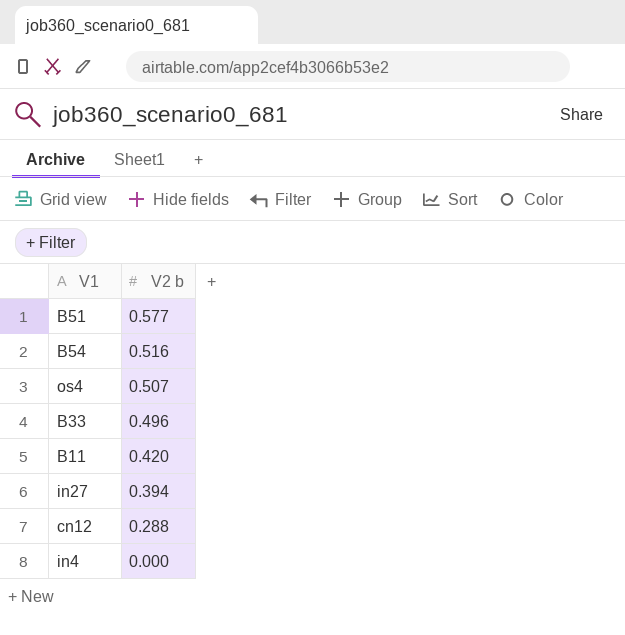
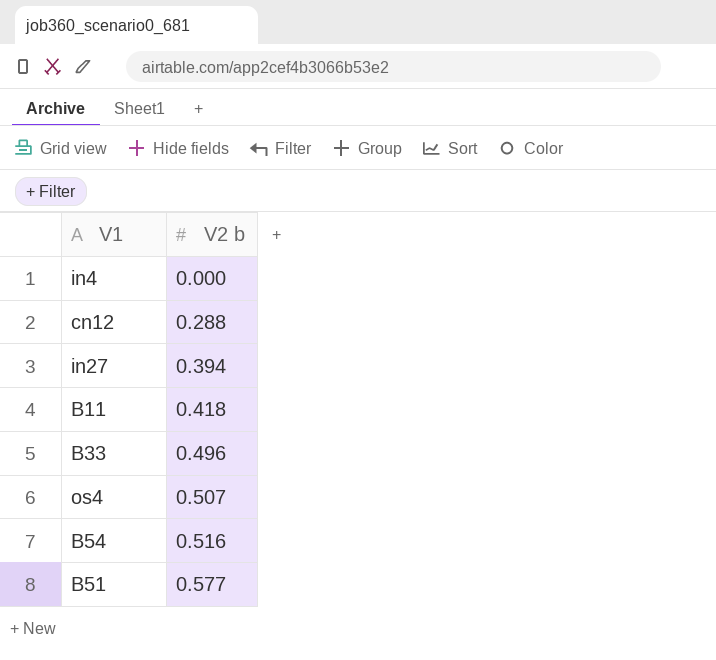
row order: V2 b descending -> V2 b ascending
B11 | V2 b: 0.420 -> 0.418

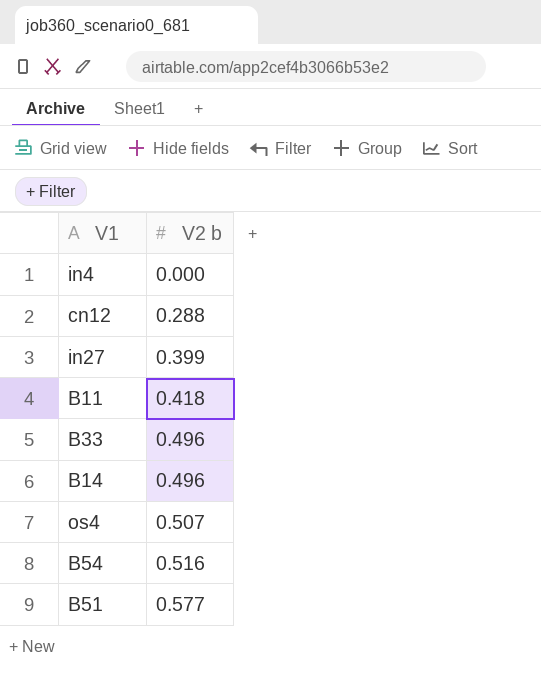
in27 | V2 b: 0.394 -> 0.399
row B14: none -> 0.496

